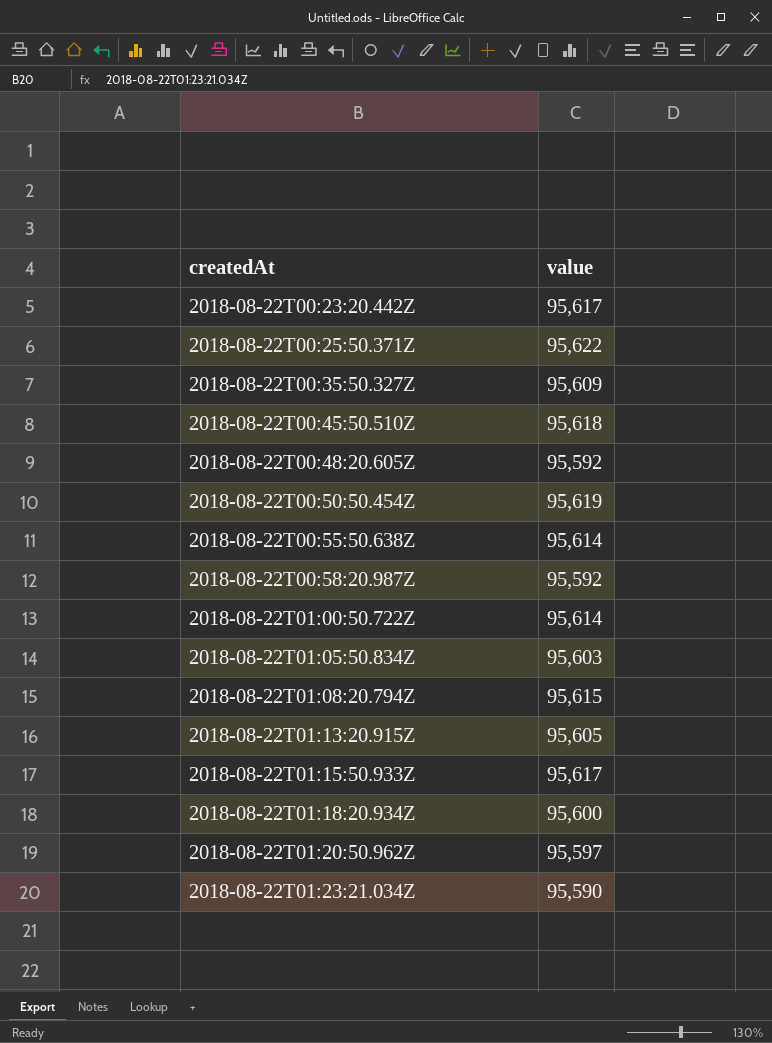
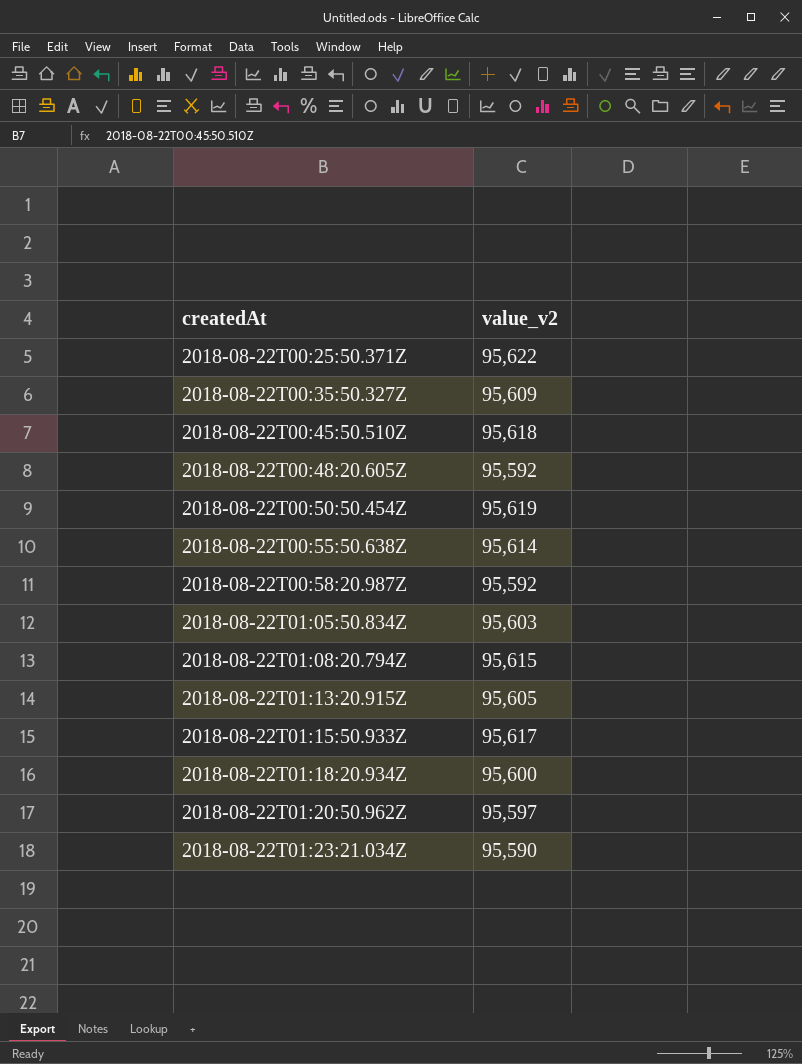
column name: value -> value_v2
row 2018-08-22T00:23:20.442Z: 95,617 -> none
row 2018-08-22T01:00:50.722Z: 95,614 -> none

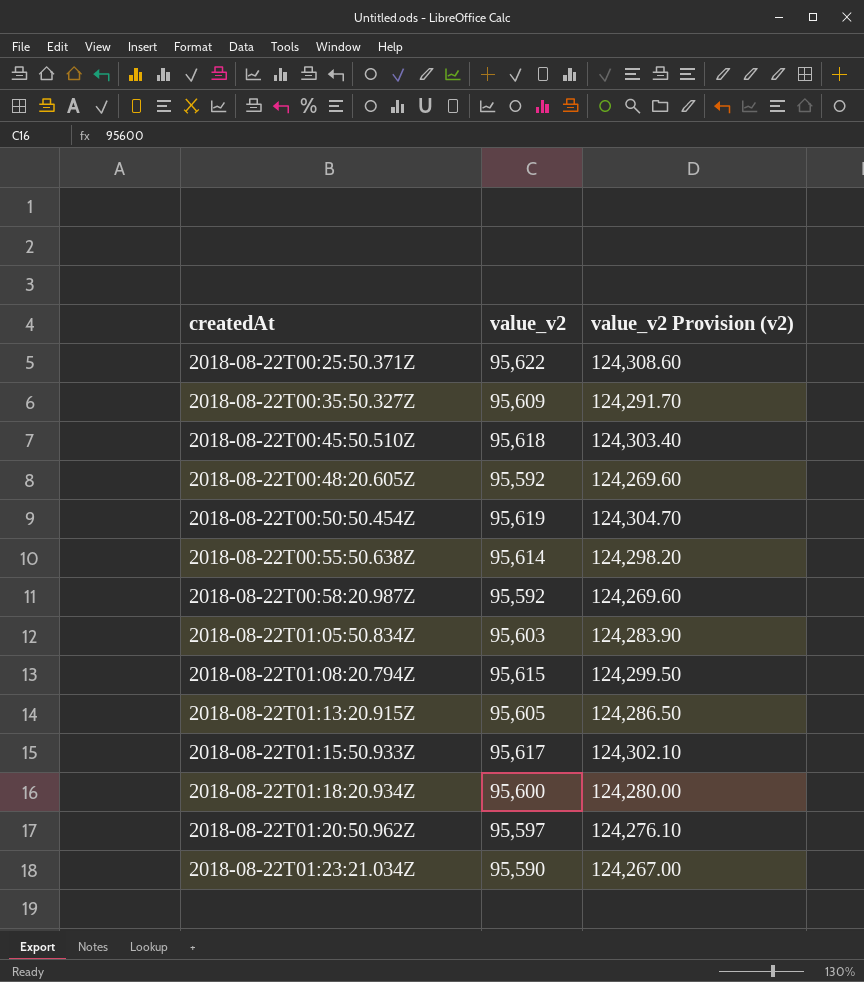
column value_v2 Provision (v2) | formula: none -> [value_v2] * 1.3

